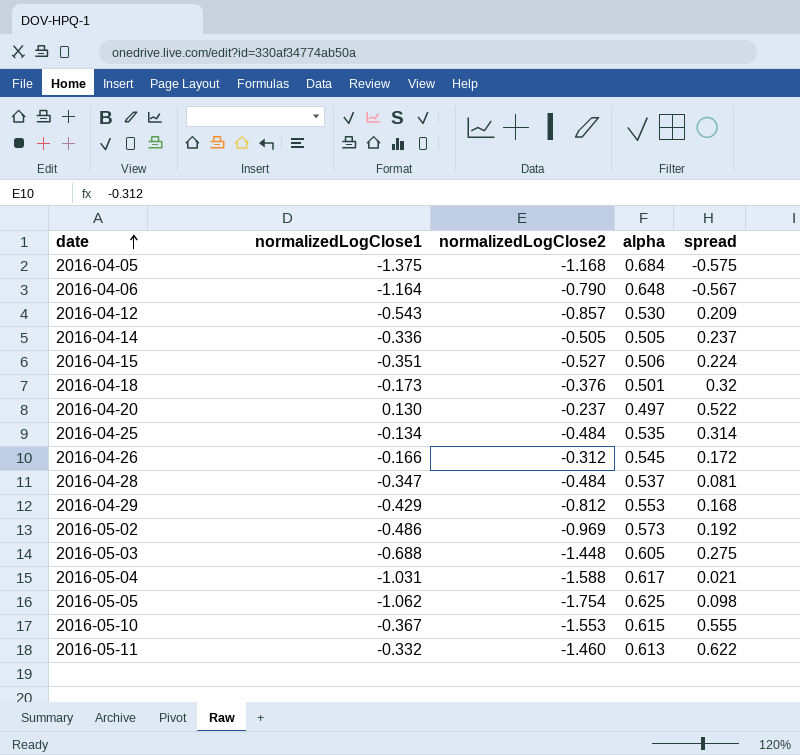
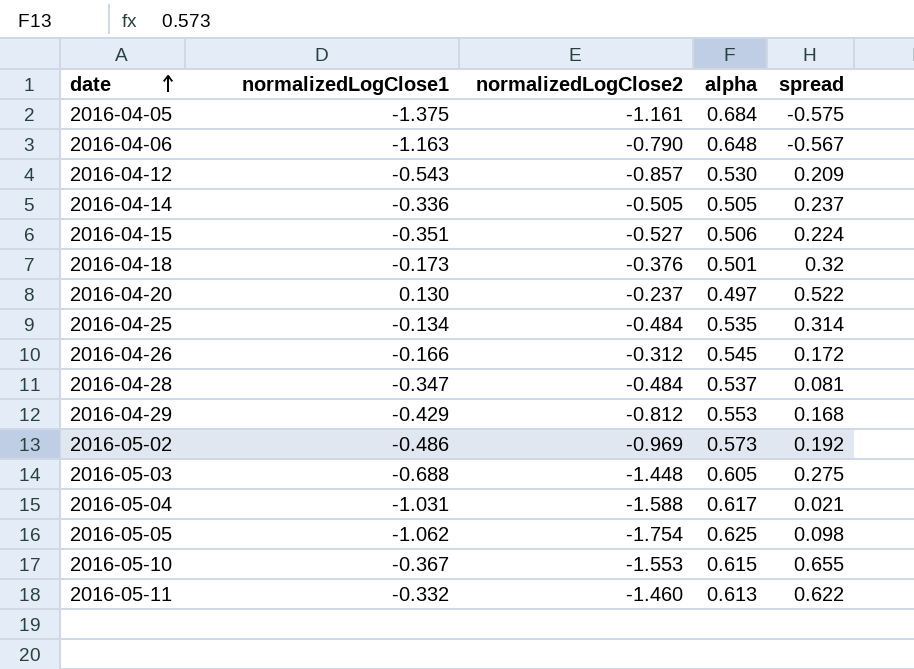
2016-04-05 | normalizedLogClose2: -1.168 -> -1.161
2016-04-06 | normalizedLogClose1: -1.164 -> -1.163
2016-05-10 | spread: 0.555 -> 0.655

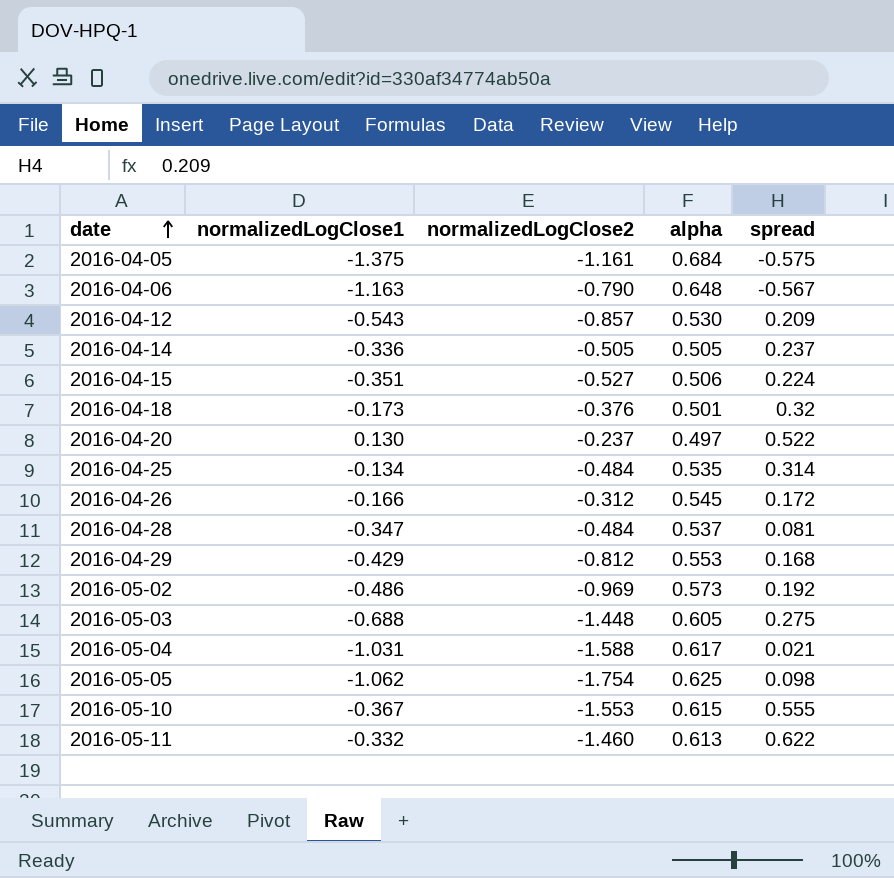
2016-05-10 | spread: 0.655 -> 0.555

